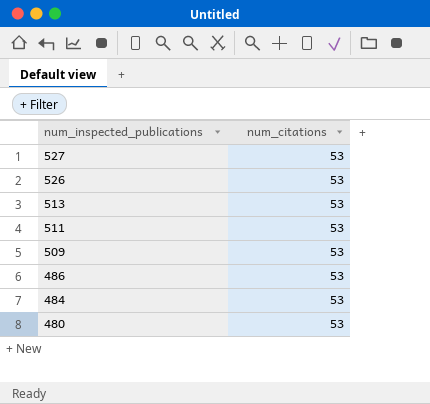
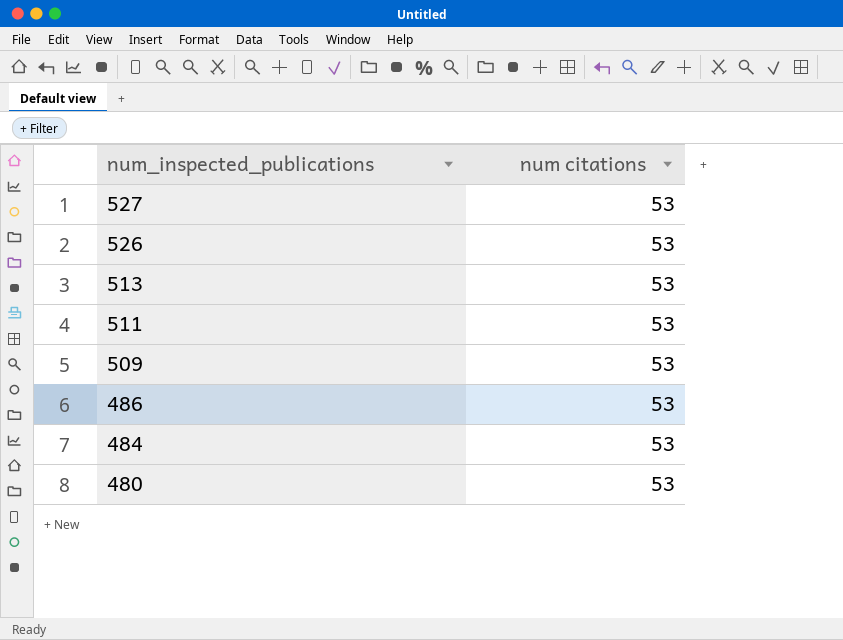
column name: num_citations -> num citations

